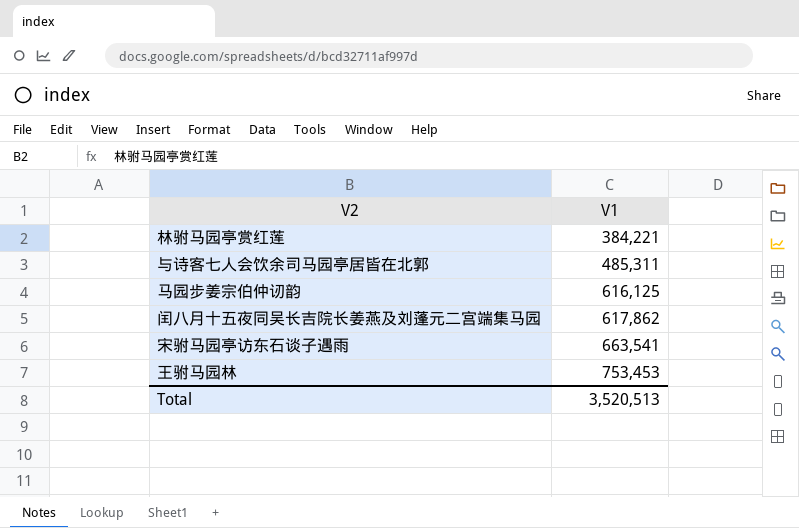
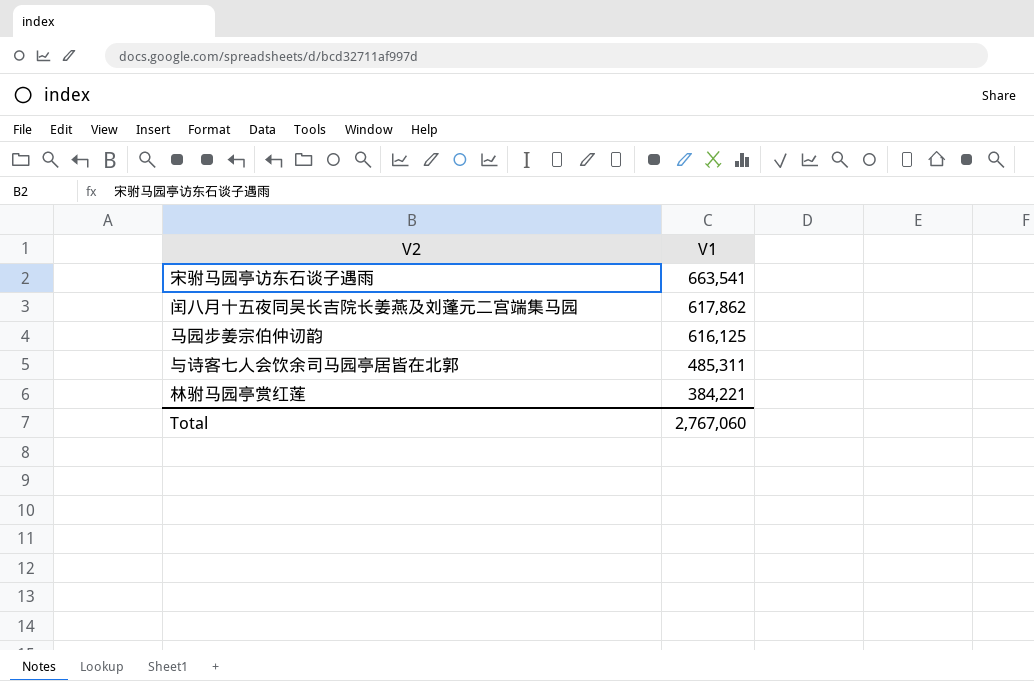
row order: V1 ascending -> V1 descending
row 王驸马园林: 753,453 -> none
Total | V1: 3,520,513 -> 2,767,060

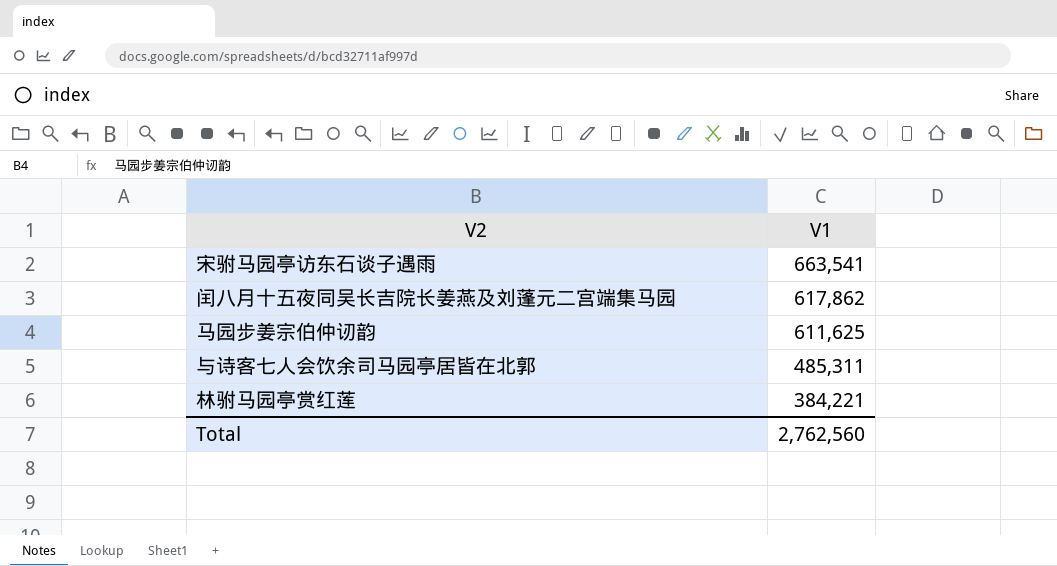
马园步姜宗伯仲讱韵 | V1: 616,125 -> 611,625
Total | V1: 2,767,060 -> 2,762,560

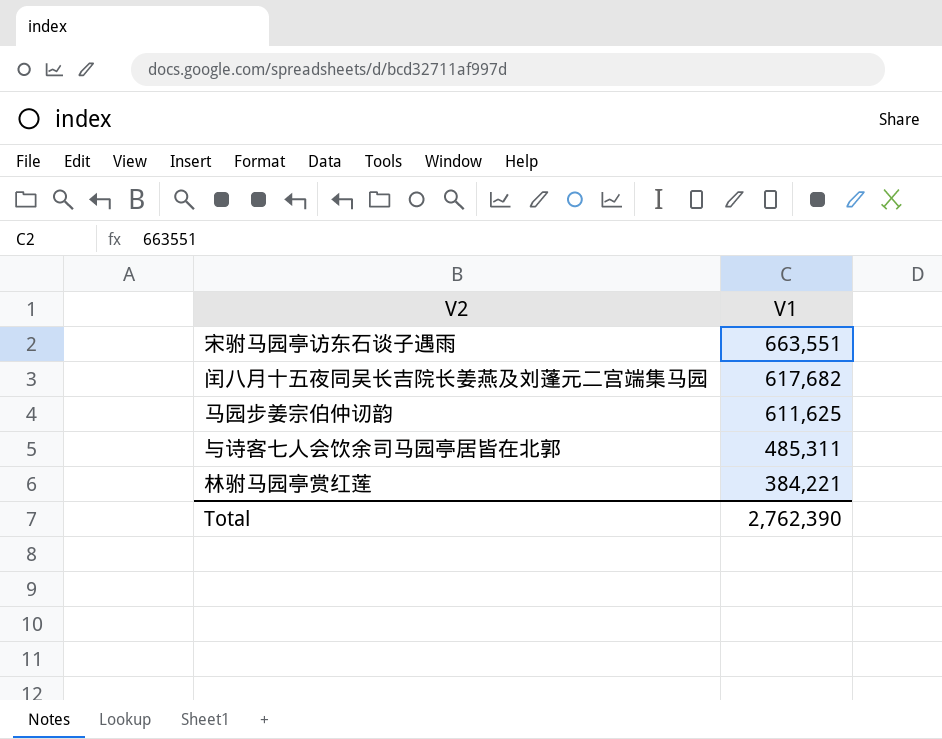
宋驸马园亭访东石谈子遇雨 | V1: 663,541 -> 663,551
闰八月十五夜同吴长吉院长姜燕及刘蓬元二宫端集马园 | V1: 617,862 -> 617,682
Total | V1: 2,762,560 -> 2,762,390

